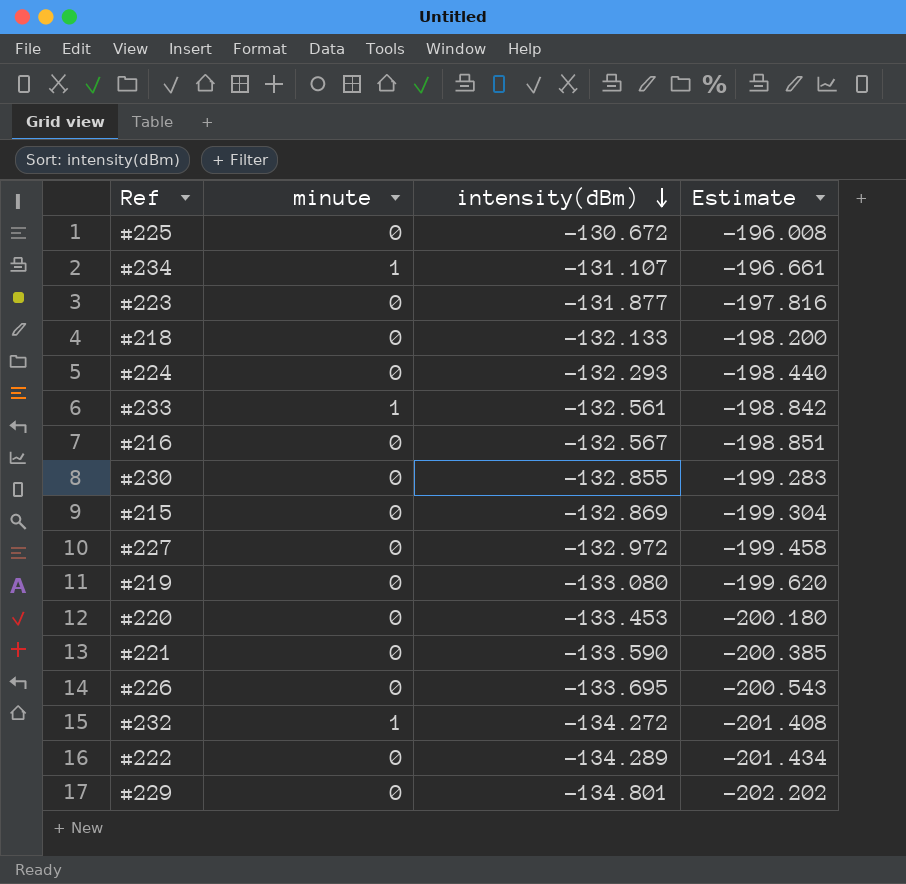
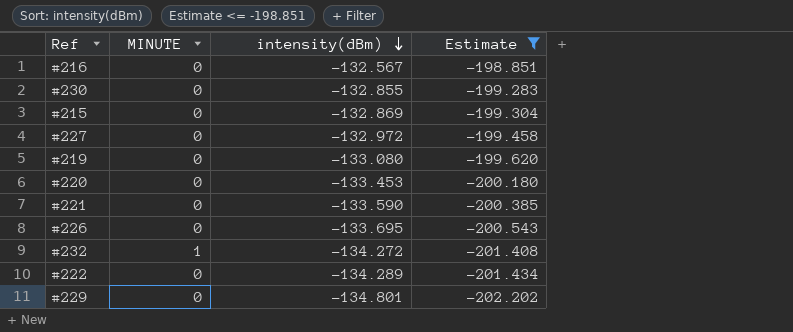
filter: none -> Estimate <= -198.851
column name: minute -> MINUTE

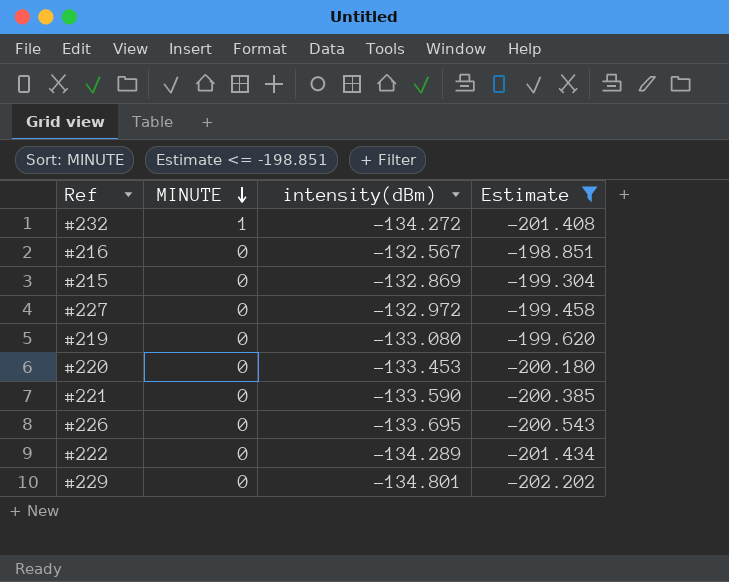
row order: intensity(dBm) descending -> MINUTE descending
row #230: 0 | -132.855 | -199.283 -> none

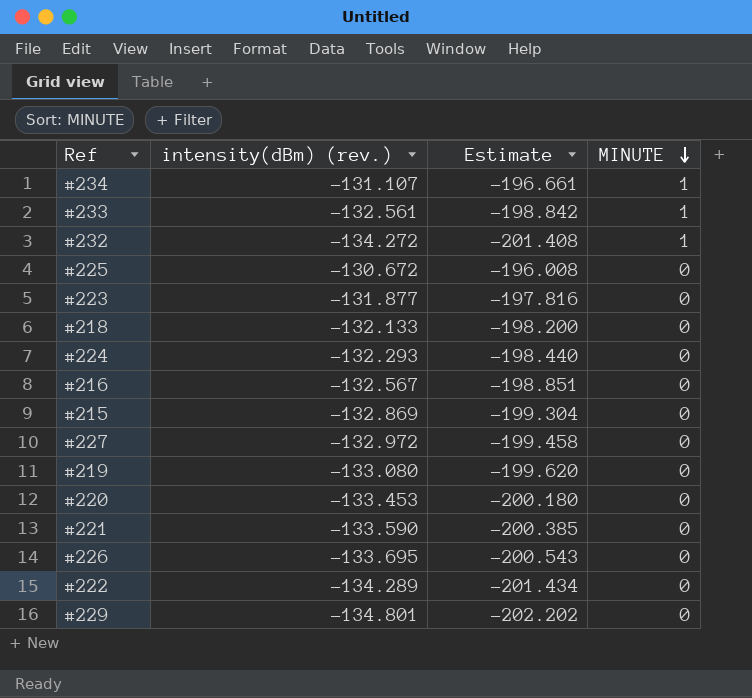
filter: Estimate <= -198.851 -> none
column name: intensity(dBm) -> intensity(dBm) (rev.)
column MINUTE | position: 2 -> 4

